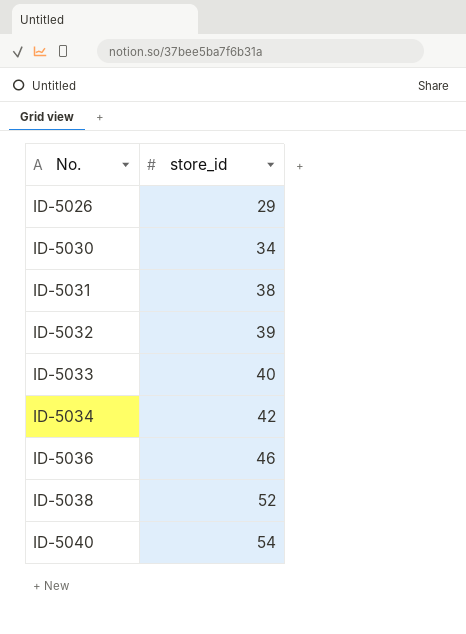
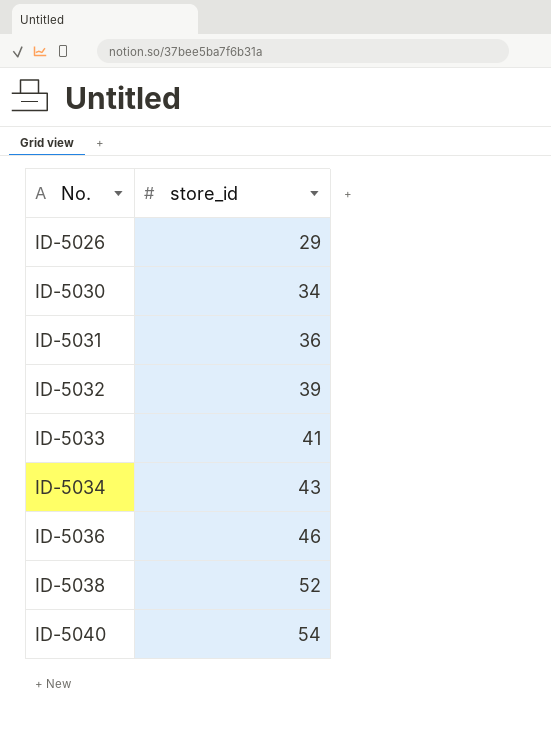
ID-5031 | store_id: 38 -> 36
ID-5033 | store_id: 40 -> 41
ID-5034 | store_id: 42 -> 43

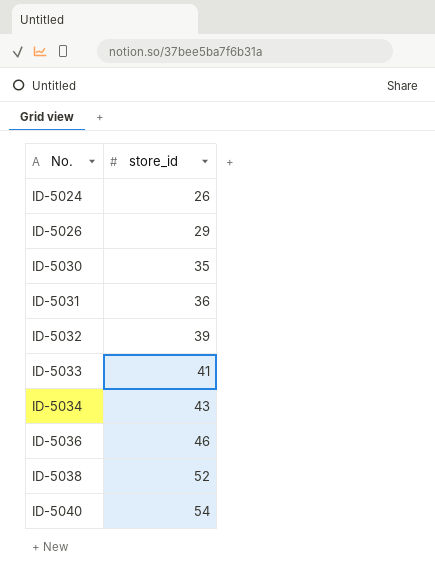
row ID-5024: none -> 26
ID-5030 | store_id: 34 -> 35

